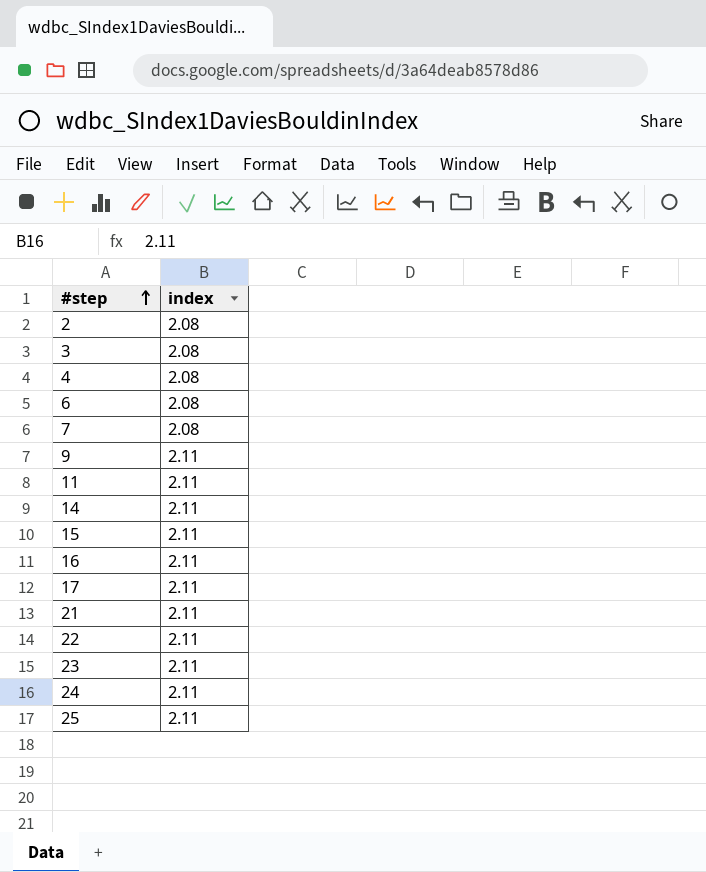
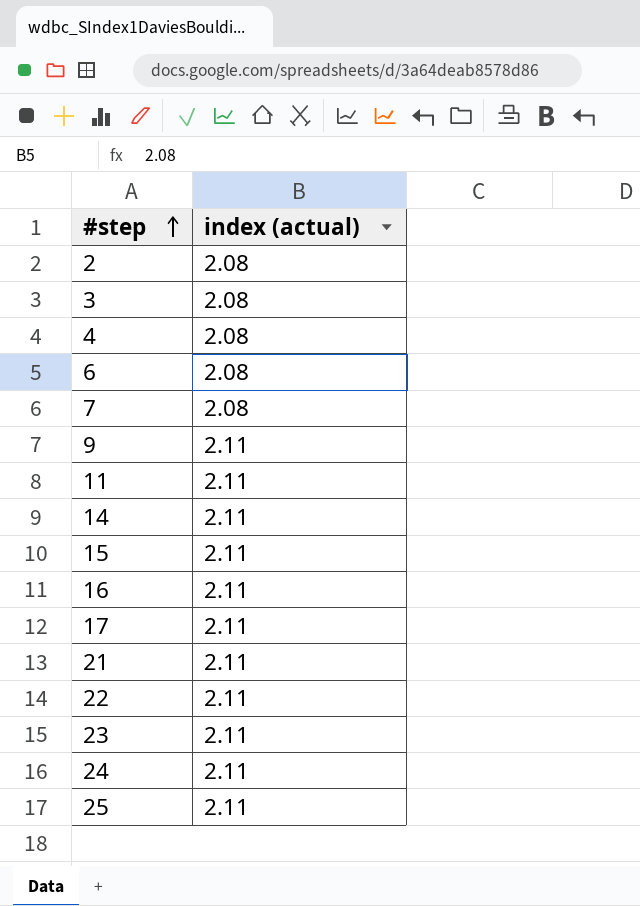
column name: index -> index (actual)

